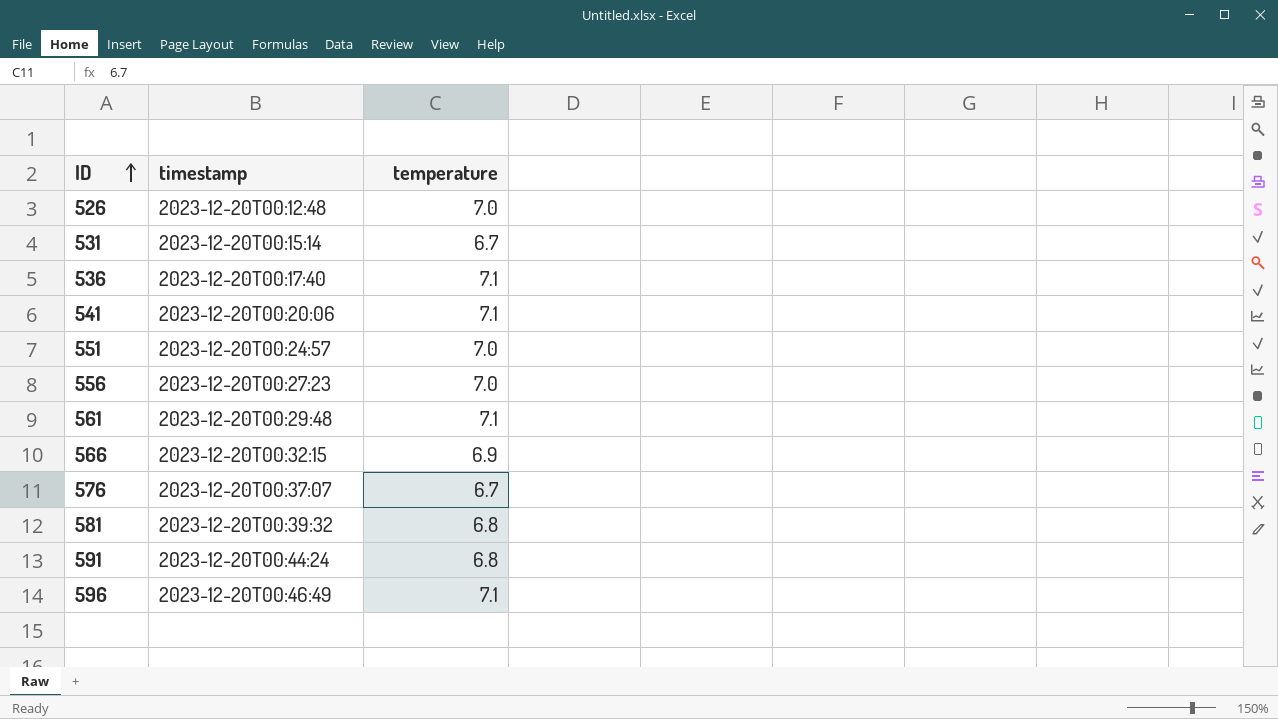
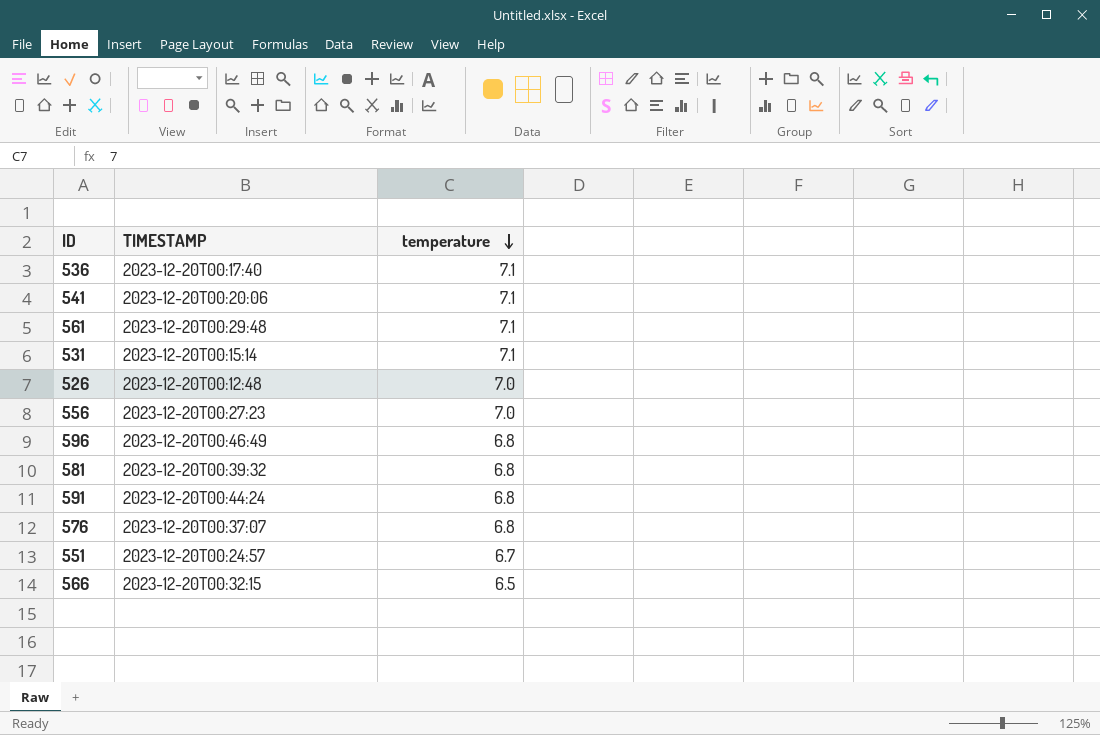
row order: ID ascending -> temperature descending
column name: timestamp -> TIMESTAMP
531 | temperature: 6.7 -> 7.1
596 | temperature: 7.1 -> 6.8
576 | temperature: 6.7 -> 6.8
551 | temperature: 7.0 -> 6.7
566 | temperature: 6.9 -> 6.5

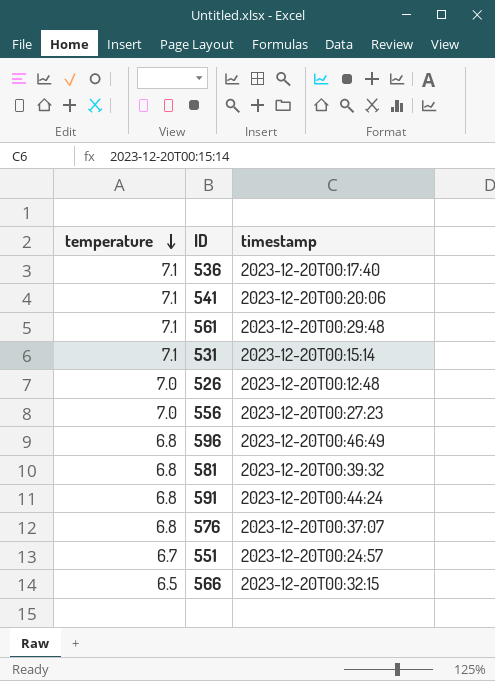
column temperature | position: 3 -> 1
column name: TIMESTAMP -> timestamp

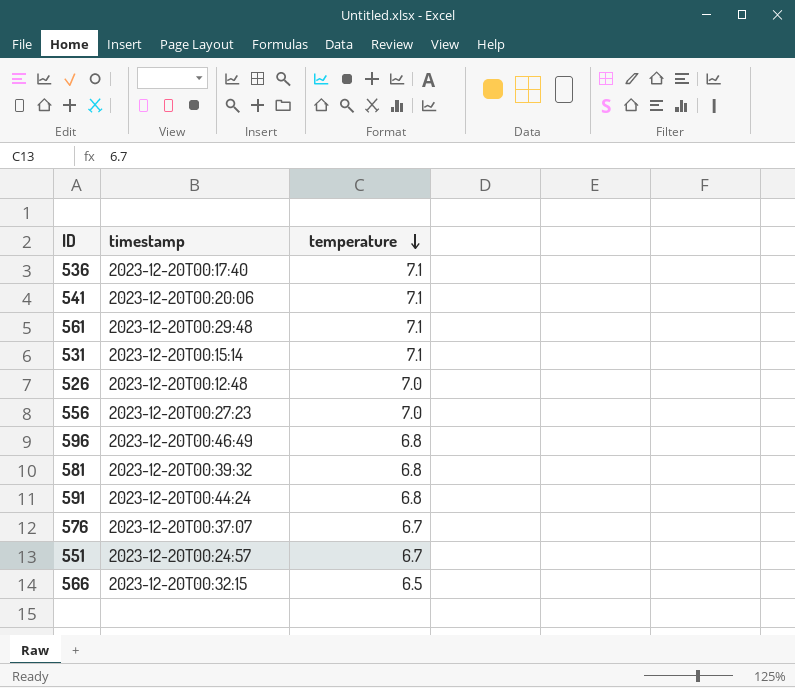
column temperature | position: 1 -> 3
576 | temperature: 6.8 -> 6.7

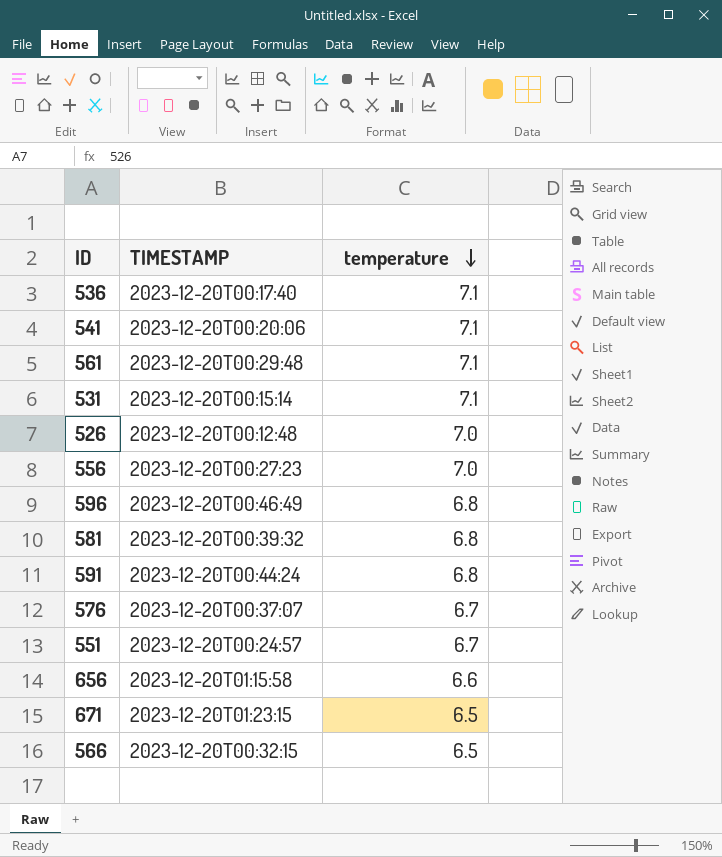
column name: timestamp -> TIMESTAMP
row 656: none -> 2023-12-20T01:15:58 | 6.6
row 671: none -> 2023-12-20T01:23:15 | 6.5

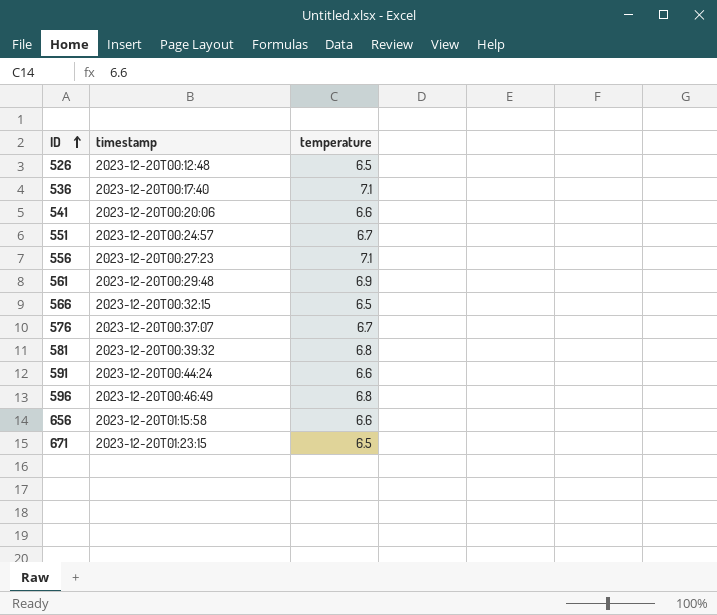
row order: temperature descending -> ID ascending
column name: TIMESTAMP -> timestamp
row 531: 2023-12-20T00:15:14 | 7.1 -> none
526 | temperature: 7.0 -> 6.5
541 | temperature: 7.1 -> 6.6
556 | temperature: 7.0 -> 7.1
561 | temperature: 7.1 -> 6.9
591 | temperature: 6.8 -> 6.6

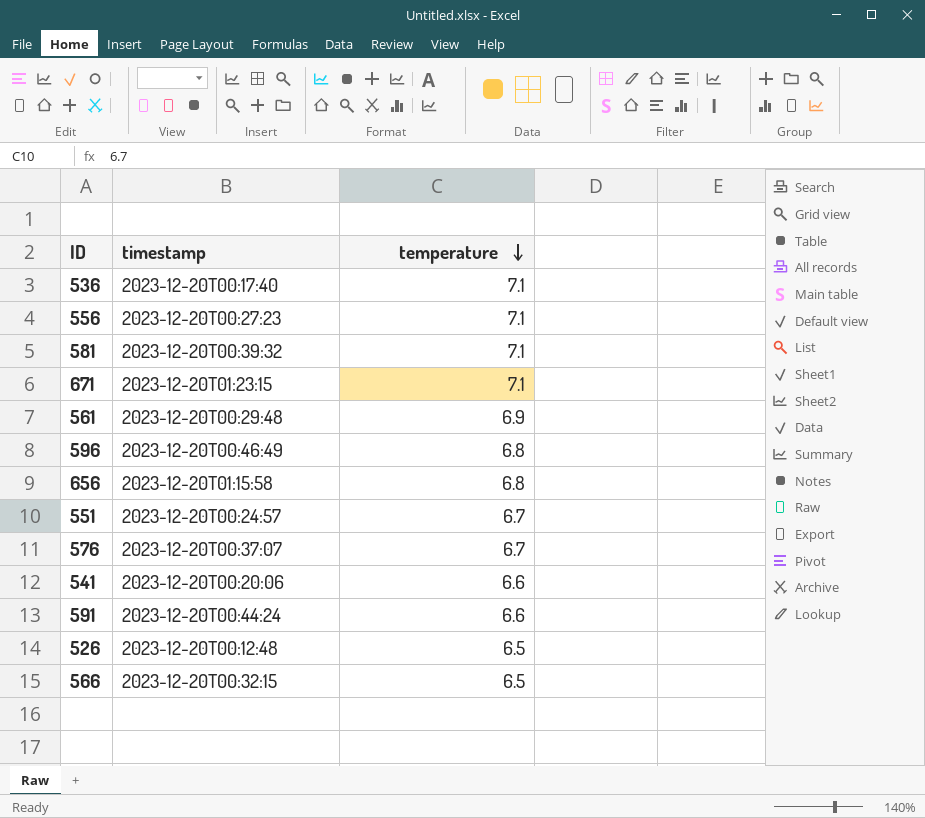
row order: ID ascending -> temperature descending
581 | temperature: 6.8 -> 7.1
671 | temperature: 6.5 -> 7.1
656 | temperature: 6.6 -> 6.8

